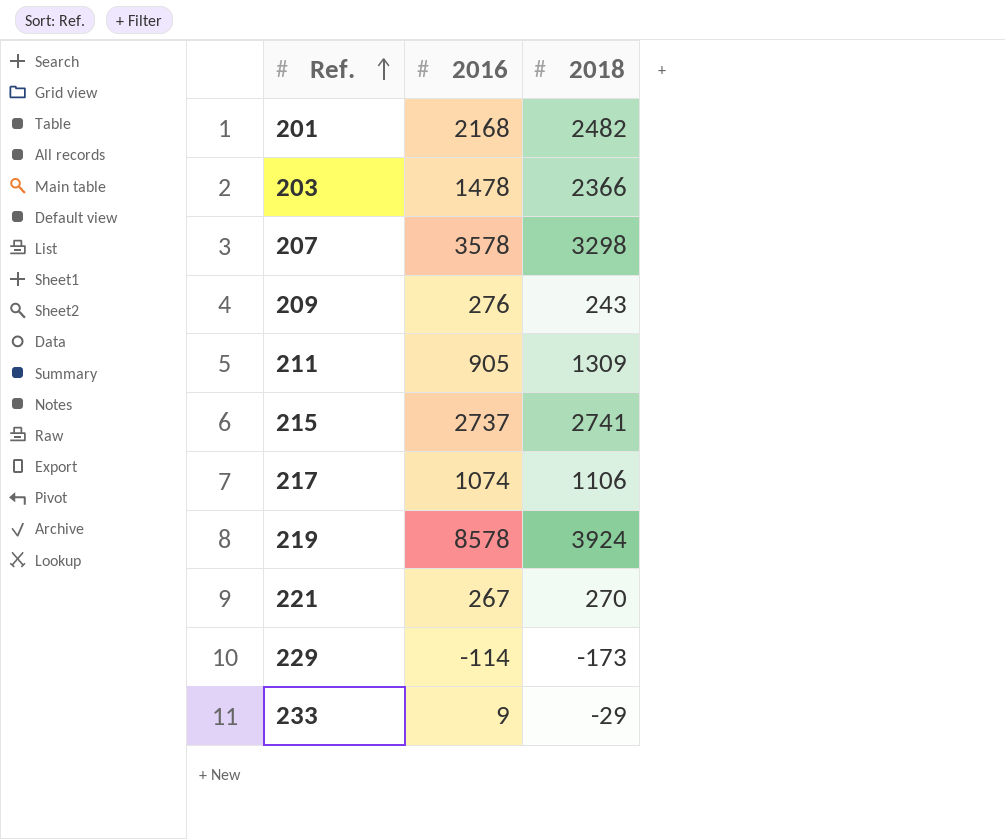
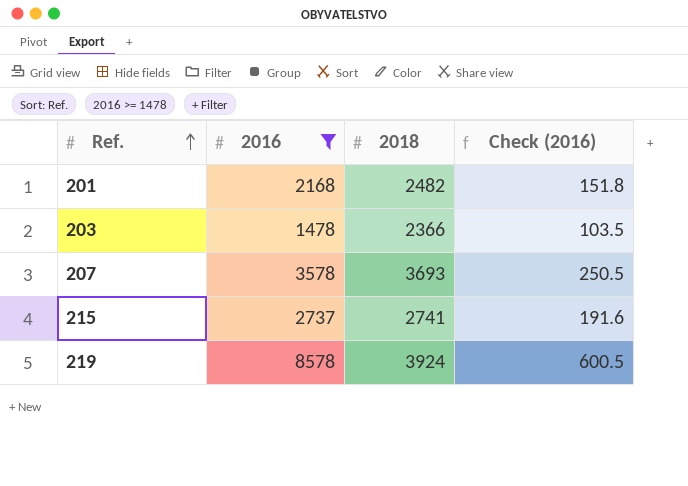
filter: none -> 2016 >= 1478
column Check (2016) | formula: none -> [2016] * 0.07
207 | 2018: 3298 -> 3693

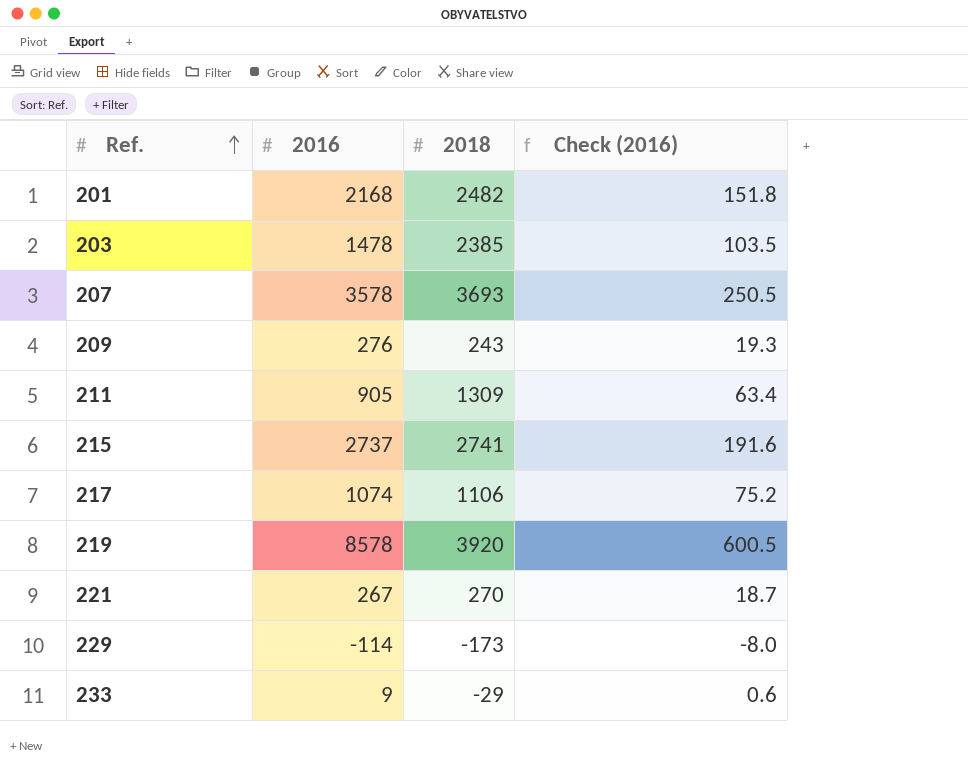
filter: 2016 >= 1478 -> none
203 | 2018: 2366 -> 2385
219 | 2018: 3924 -> 3920

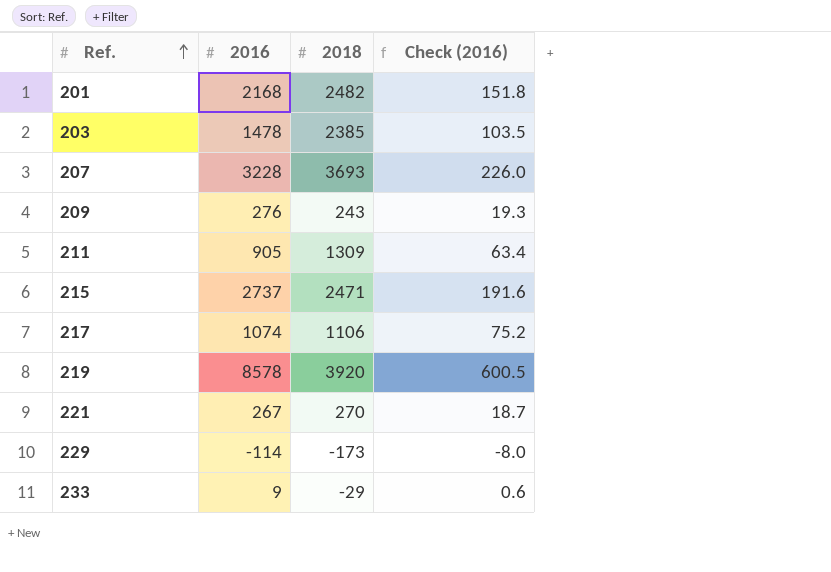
207 | 2016: 3578 -> 3228
207 | Check (2016): 250.5 -> 226.0
215 | 2018: 2741 -> 2471

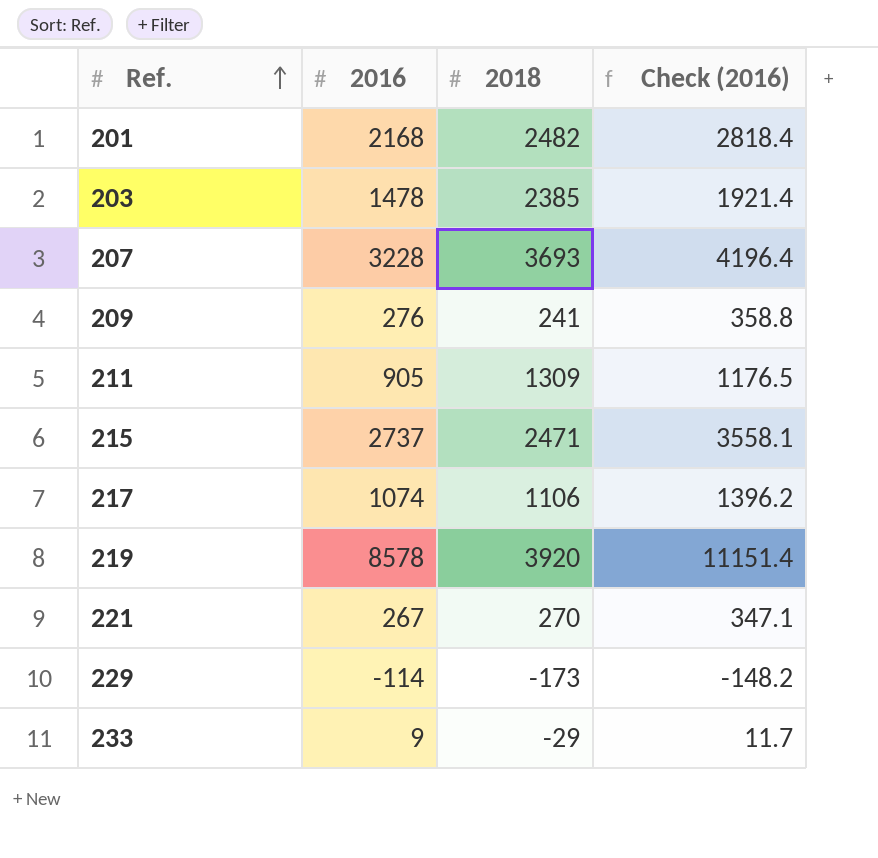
column Check (2016) | formula: [2016] * 0.07 -> [2016] * 1.3
209 | 2018: 243 -> 241

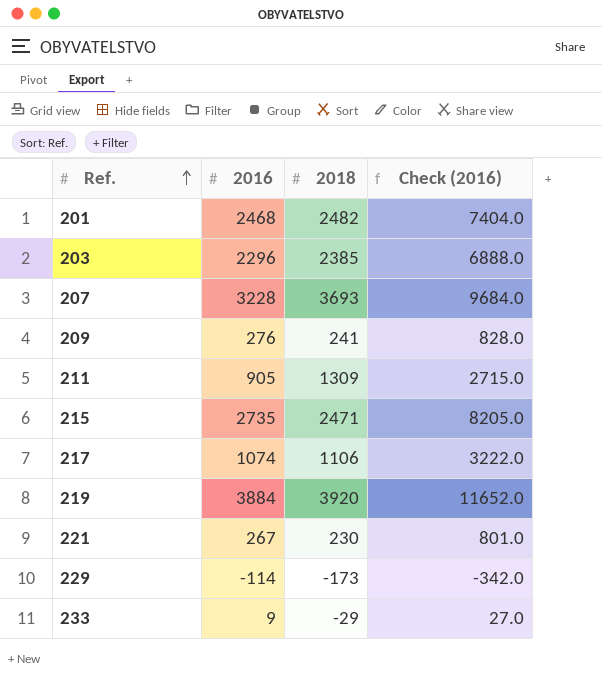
column Check (2016) | formula: [2016] * 1.3 -> [2016] * 3
201 | 2016: 2168 -> 2468
203 | 2016: 1478 -> 2296
215 | 2016: 2737 -> 2735
219 | 2016: 8578 -> 3884
221 | 2018: 270 -> 230

